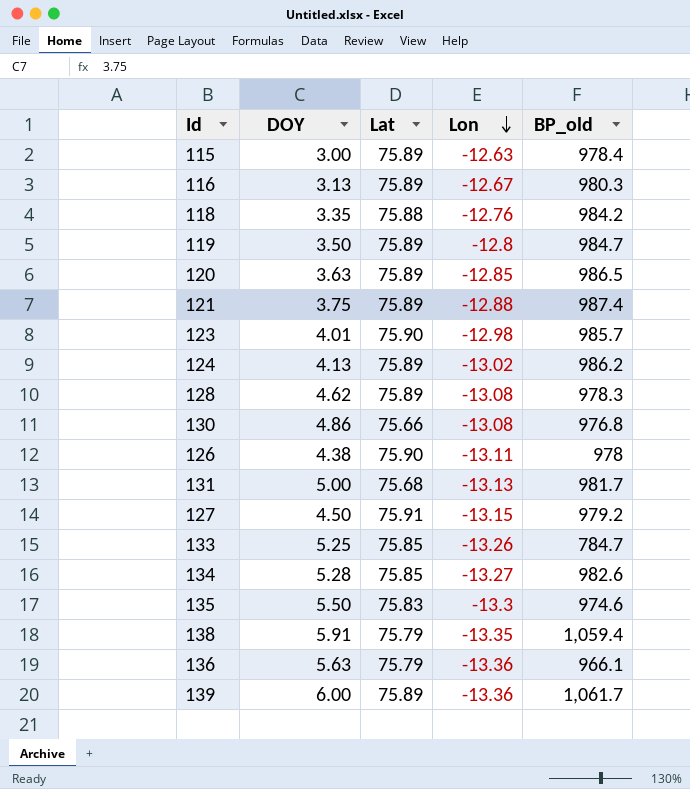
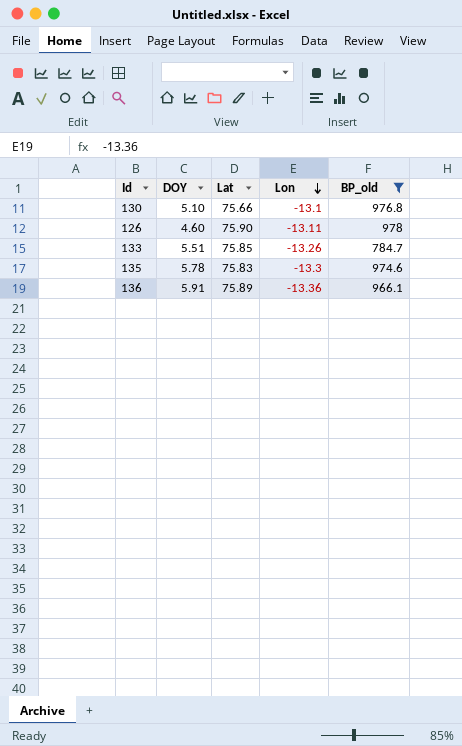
filter: none -> BP_old <= 978
130 | DOY: 4.86 -> 5.10
130 | Lon: -13.08 -> -13.1
126 | DOY: 4.38 -> 4.60
133 | DOY: 5.25 -> 5.51
135 | DOY: 5.50 -> 5.78
136 | DOY: 5.63 -> 5.91
136 | Lat: 75.79 -> 75.89

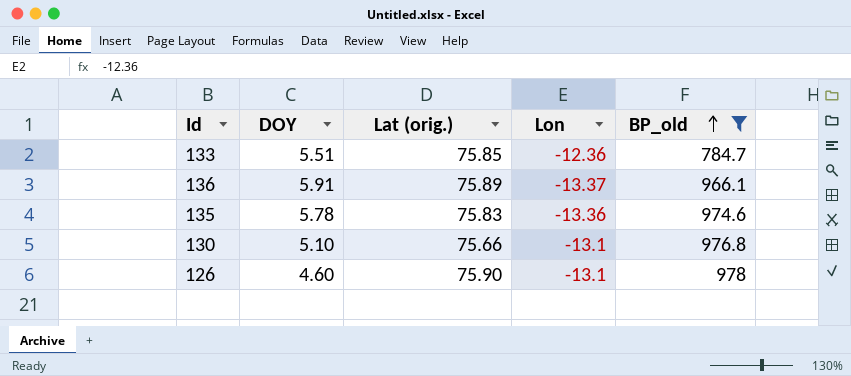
row order: Lon descending -> BP_old ascending
column name: Lat -> Lat (orig.)
133 | Lon: -13.26 -> -12.36
136 | Lon: -13.36 -> -13.37
135 | Lon: -13.3 -> -13.36
126 | Lon: -13.11 -> -13.1

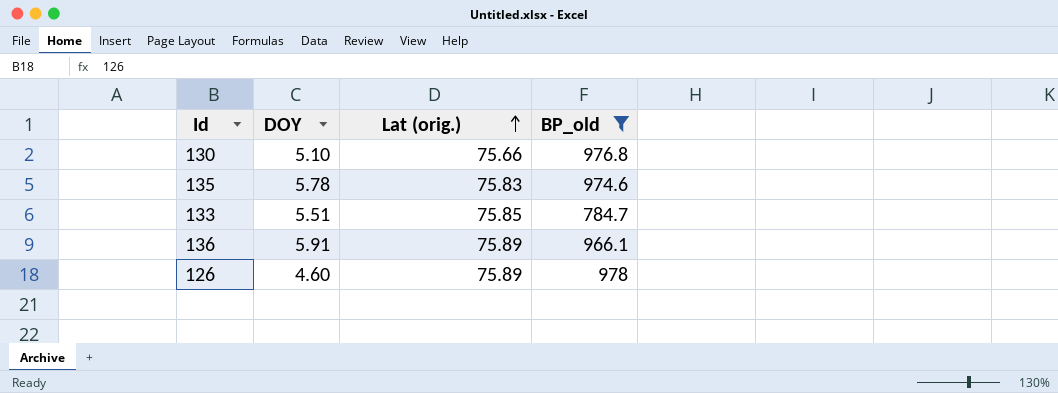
row order: BP_old ascending -> Lat (orig.) ascending
column Lon | position: 4 -> none
126 | Lat (orig.): 75.90 -> 75.89

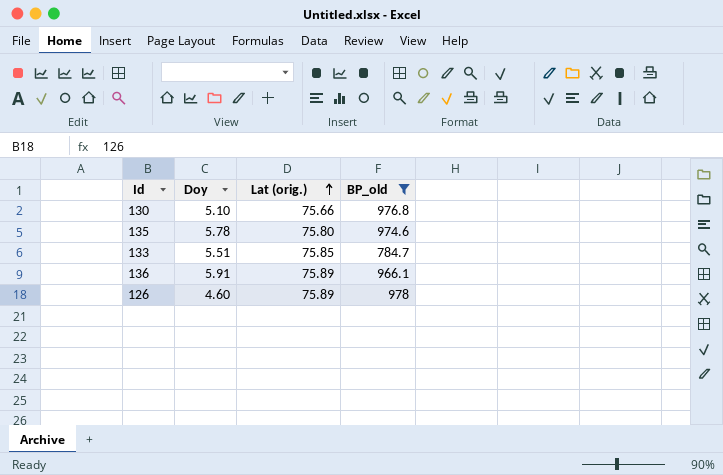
column name: DOY -> Doy
135 | Lat (orig.): 75.83 -> 75.80

